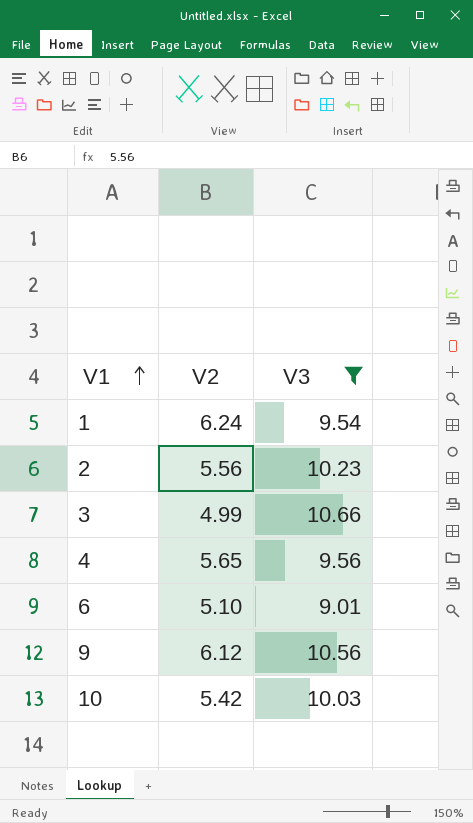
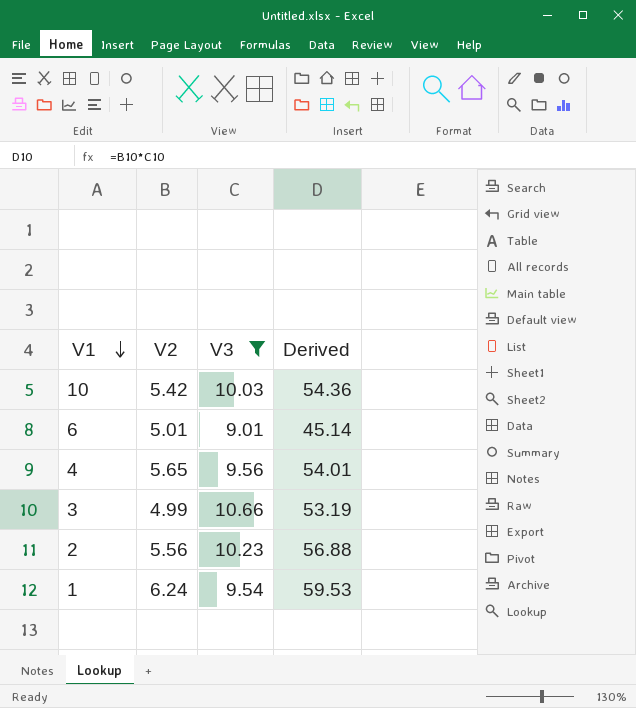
row order: V1 ascending -> V1 descending
column Derived | formula: none -> [V2] * [V3]
row 9: 6.12 | 10.56 -> none
6 | V2: 5.10 -> 5.01

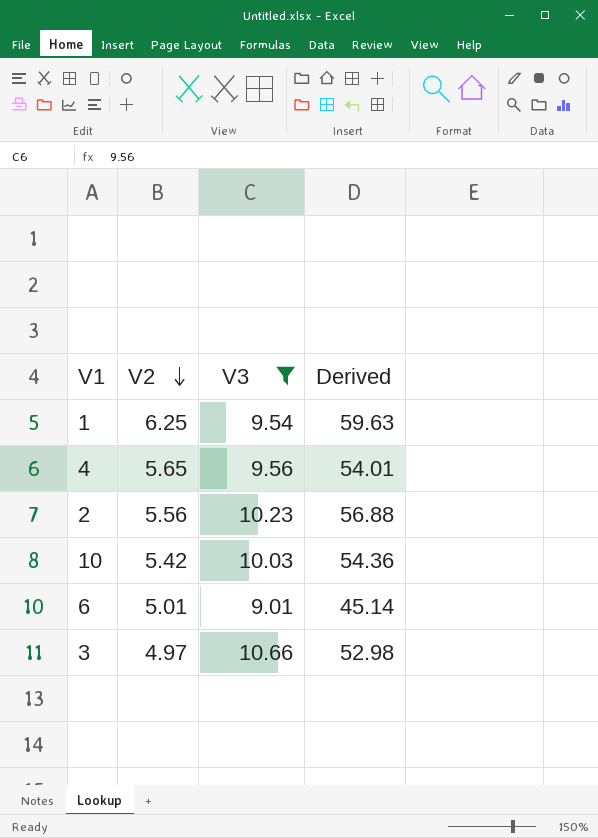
row order: V1 descending -> V2 descending
1 | V2: 6.24 -> 6.25
1 | Derived: 59.53 -> 59.63
3 | V2: 4.99 -> 4.97
3 | Derived: 53.19 -> 52.98

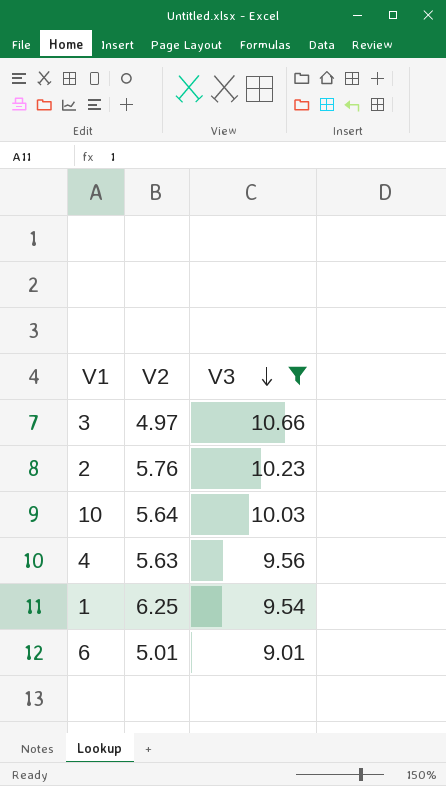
row order: V2 descending -> V3 descending
column Derived | formula: [V2] * [V3] -> none
2 | V2: 5.56 -> 5.76
10 | V2: 5.42 -> 5.64
4 | V2: 5.65 -> 5.63

